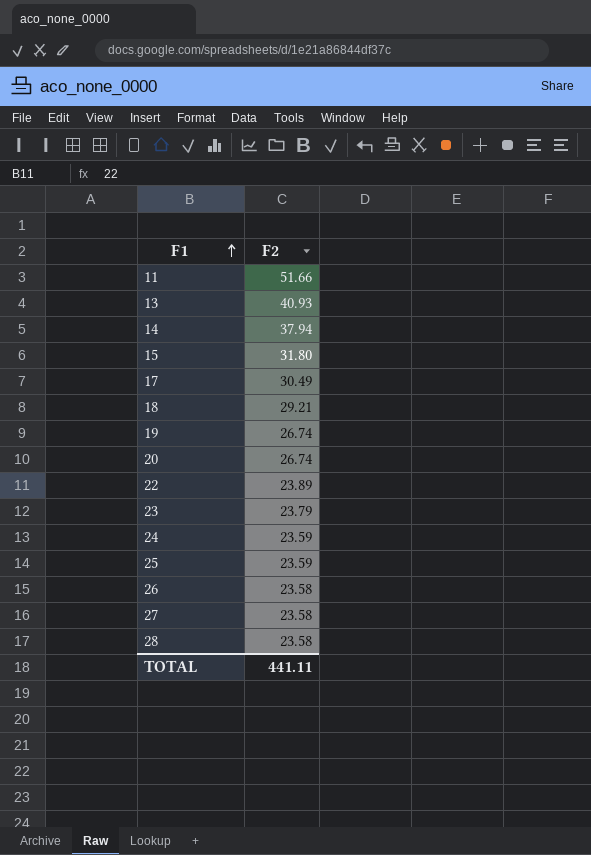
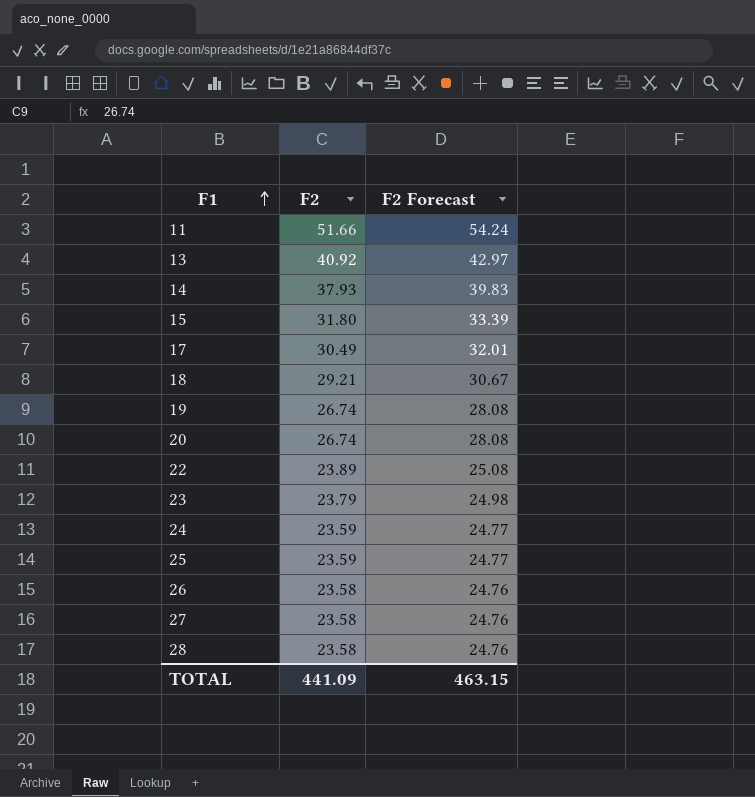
column F2 Forecast | formula: none -> [F2] * 1.05
13 | F2: 40.93 -> 40.92
14 | F2: 37.94 -> 37.93
TOTAL | F2: 441.11 -> 441.09

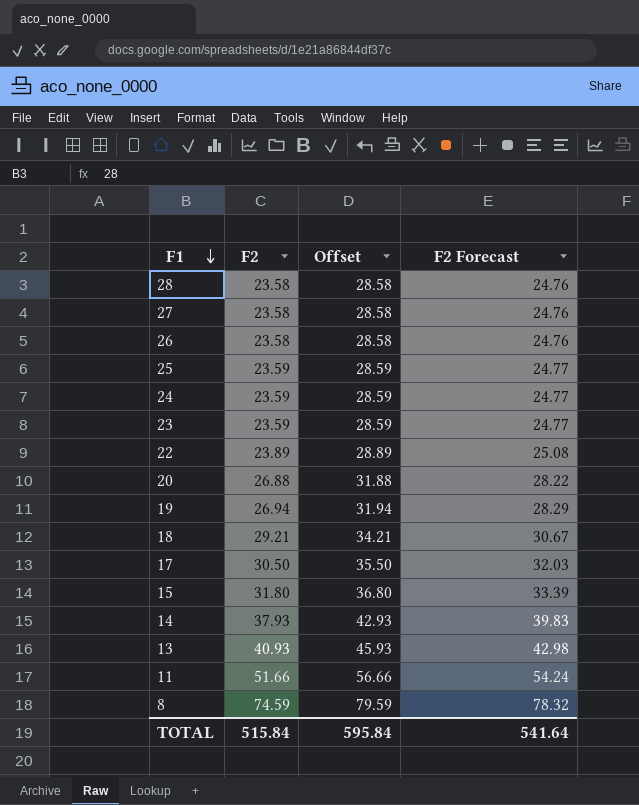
row order: F1 ascending -> F1 descending
column Offset | formula: none -> [F2] + 5
23 | F2: 23.79 -> 23.59
23 | F2 Forecast: 24.98 -> 24.77
20 | F2: 26.74 -> 26.88
20 | F2 Forecast: 28.08 -> 28.22
19 | F2: 26.74 -> 26.94
19 | F2 Forecast: 28.08 -> 28.29
17 | F2: 30.49 -> 30.50
17 | F2 Forecast: 32.01 -> 32.03
13 | F2: 40.92 -> 40.93
13 | F2 Forecast: 42.97 -> 42.98
row 8: none -> 74.59 | 79.59 | 78.32
TOTAL | F2: 441.09 -> 515.84
TOTAL | F2 Forecast: 463.15 -> 541.64

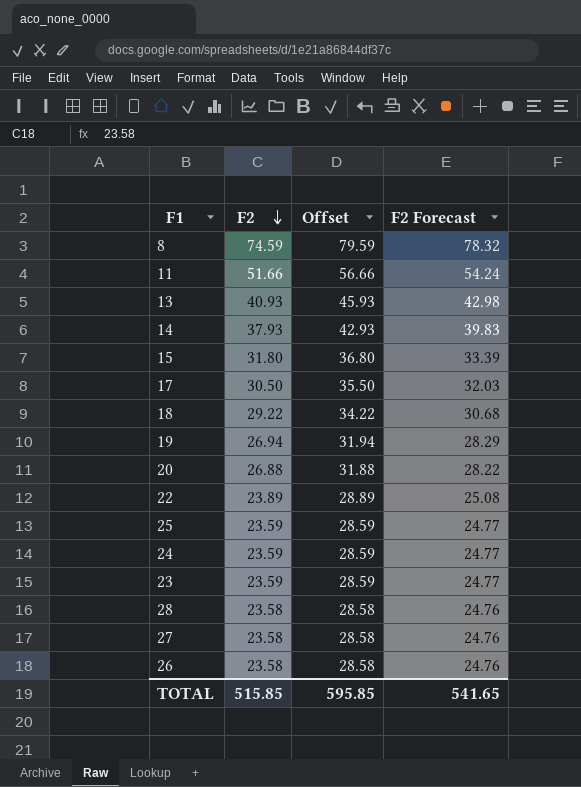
row order: F1 descending -> F2 descending
18 | F2: 29.21 -> 29.22
18 | Offset: 34.21 -> 34.22
18 | F2 Forecast: 30.67 -> 30.68
TOTAL | F2: 515.84 -> 515.85
TOTAL | Offset: 595.84 -> 595.85
TOTAL | F2 Forecast: 541.64 -> 541.65

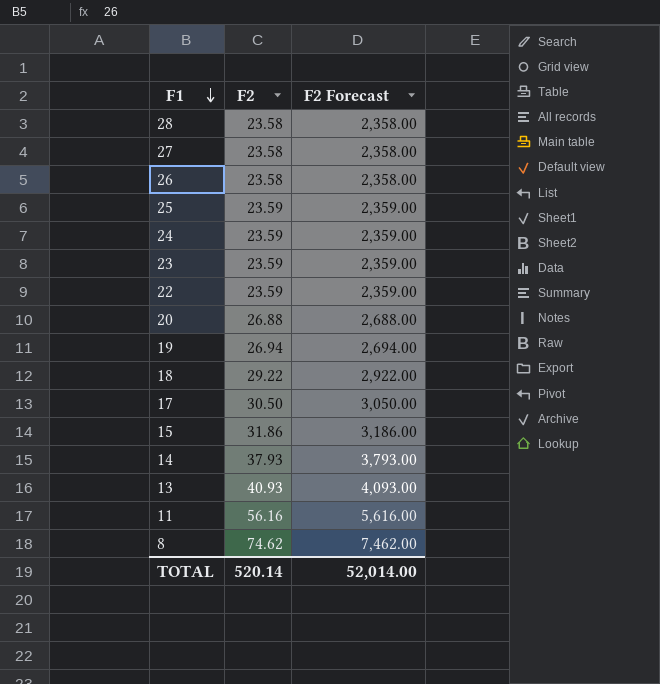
row order: F2 descending -> F1 descending
column Offset | formula: [F2] + 5 -> none
column F2 Forecast | formula: [F2] * 1.05 -> [F2] * 100
22 | F2: 23.89 -> 23.59
15 | F2: 31.80 -> 31.86
11 | F2: 51.66 -> 56.16
8 | F2: 74.59 -> 74.62
TOTAL | F2: 515.85 -> 520.14
TOTAL | F2 Forecast: 541.65 -> 52,014.00

